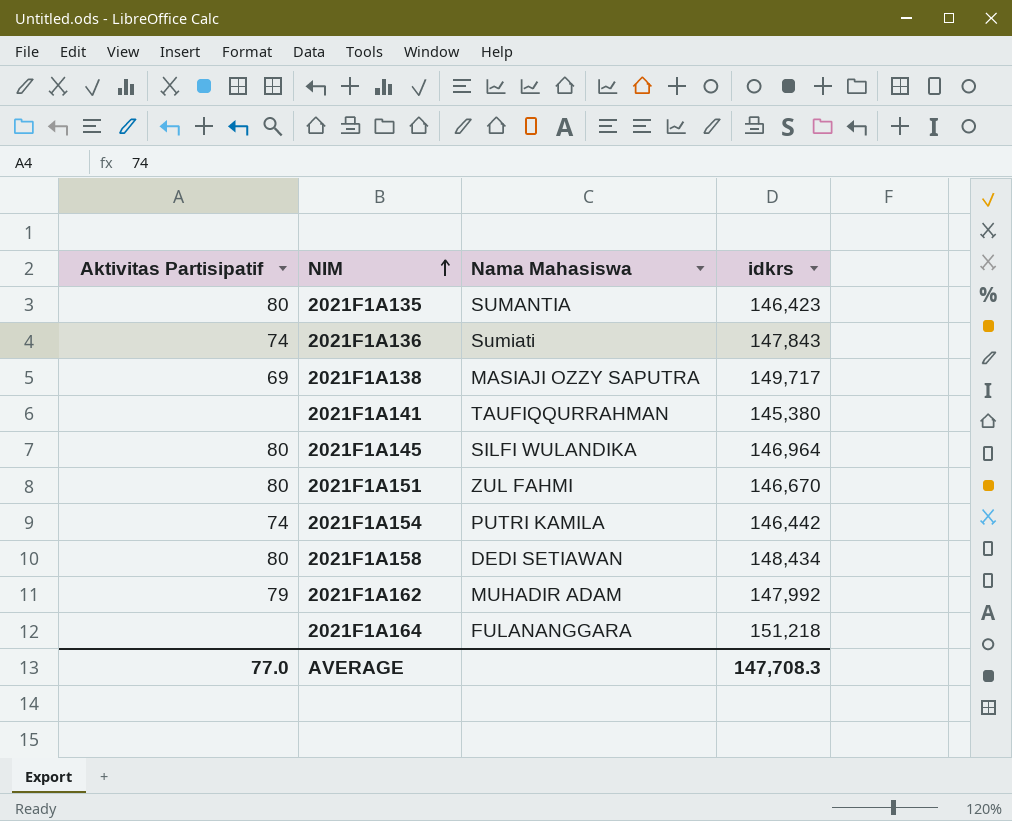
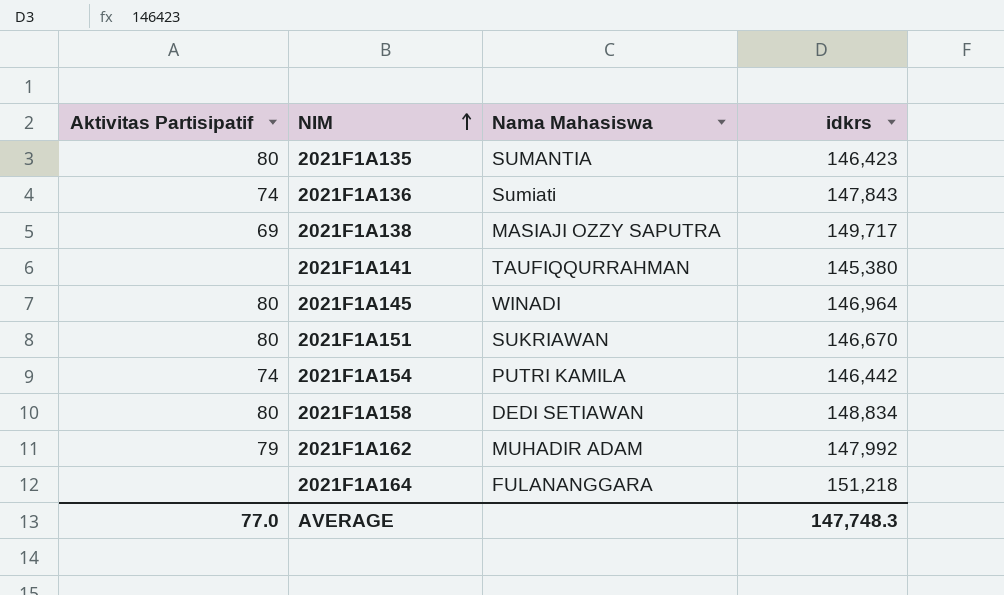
2021F1A145 | Nama Mahasiswa: SILFI WULANDIKA -> WINADI
2021F1A151 | Nama Mahasiswa: ZUL FAHMI -> SUKRIAWAN
2021F1A158 | idkrs: 148,434 -> 148,834
AVERAGE | idkrs: 147,708.3 -> 147,748.3

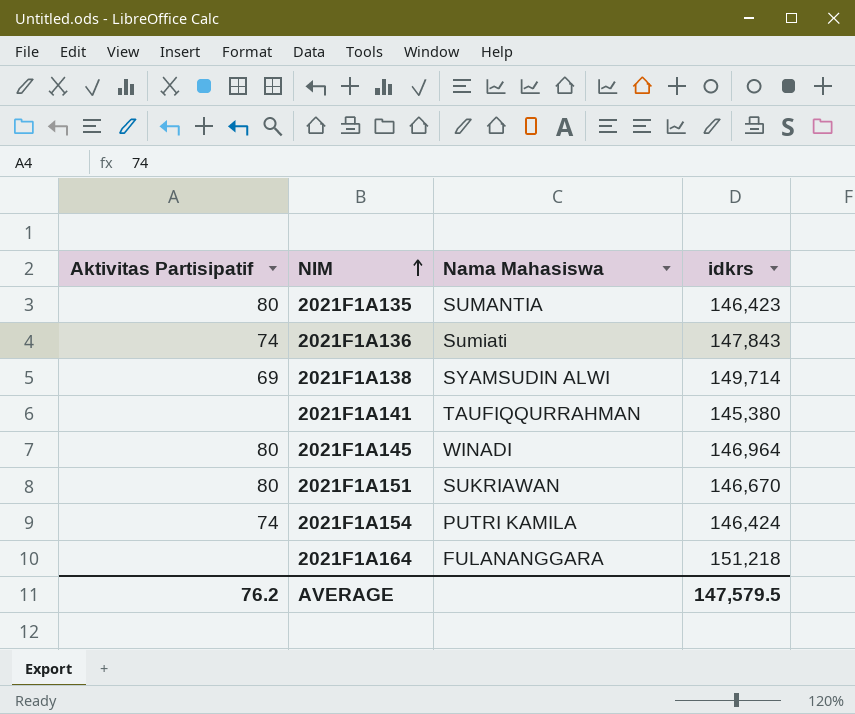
row 2021F1A158: 80 | DEDI SETIAWAN | 148,834 -> none
row 2021F1A162: 79 | MUHADIR ADAM | 147,992 -> none
2021F1A138 | Nama Mahasiswa: MASIAJI OZZY SAPUTRA -> SYAMSUDIN ALWI
2021F1A138 | idkrs: 149,717 -> 149,714
2021F1A154 | idkrs: 146,442 -> 146,424
AVERAGE | Aktivitas Partisipatif: 77.0 -> 76.2
AVERAGE | idkrs: 147,748.3 -> 147,579.5

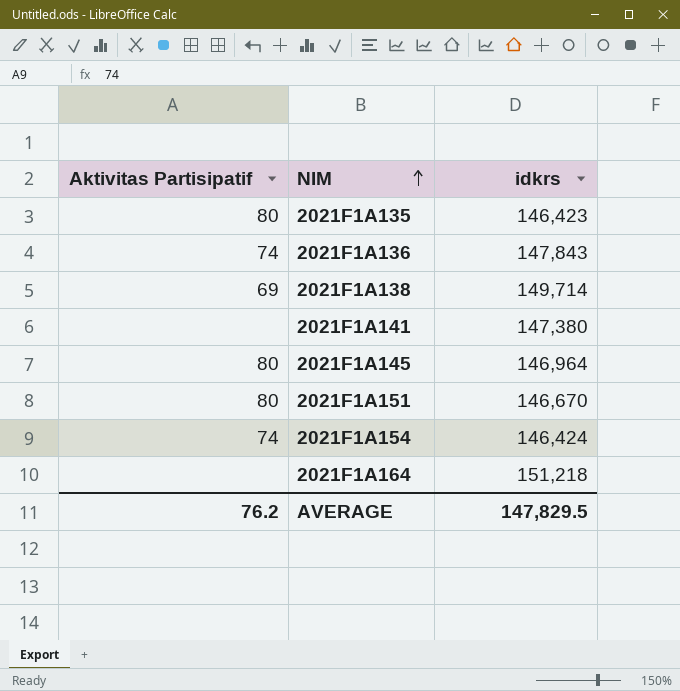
column Nama Mahasiswa | position: 3 -> none
2021F1A141 | idkrs: 145,380 -> 147,380
AVERAGE | idkrs: 147,579.5 -> 147,829.5

